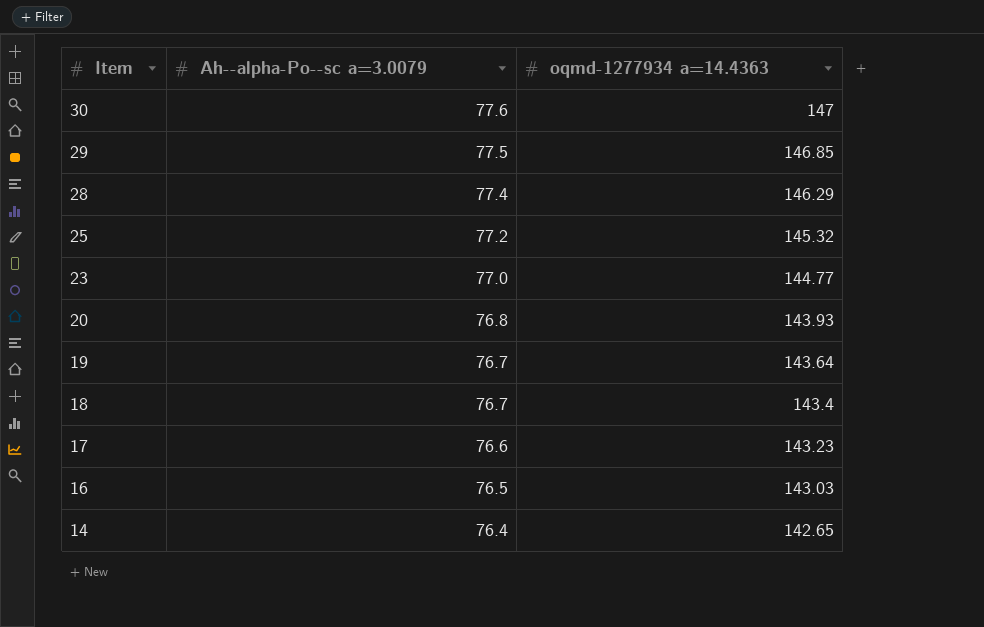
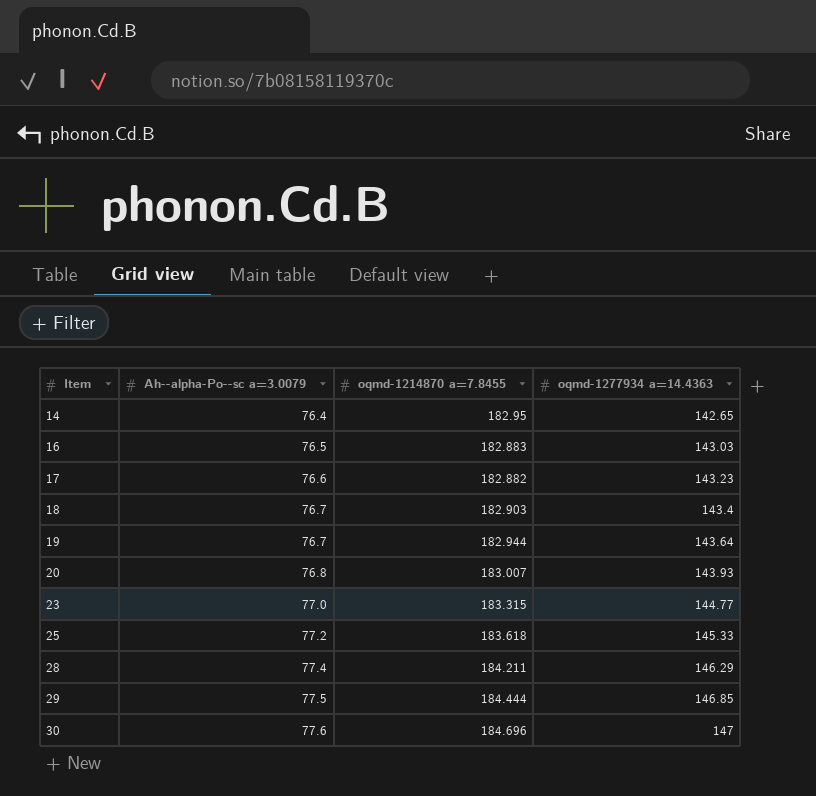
row order: Item descending -> Item ascending
column oqmd-1214870 a=7.8455 | position: none -> 3
25 | oqmd-1277934 a=14.4363: 145.32 -> 145.33

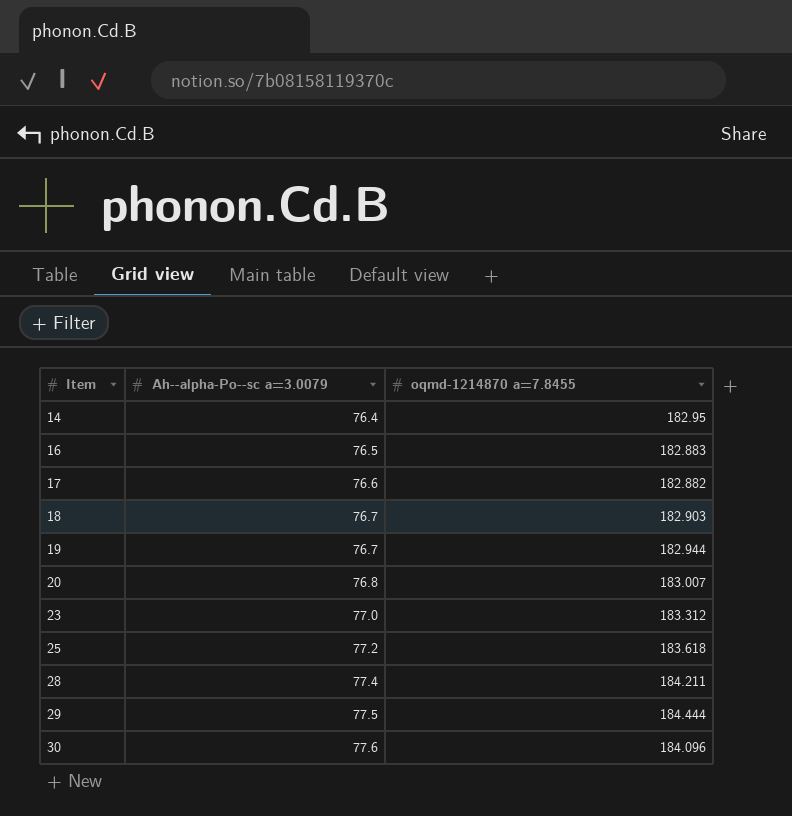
column oqmd-1277934 a=14.4363 | position: 4 -> none
23 | oqmd-1214870 a=7.8455: 183.315 -> 183.312
30 | oqmd-1214870 a=7.8455: 184.696 -> 184.096

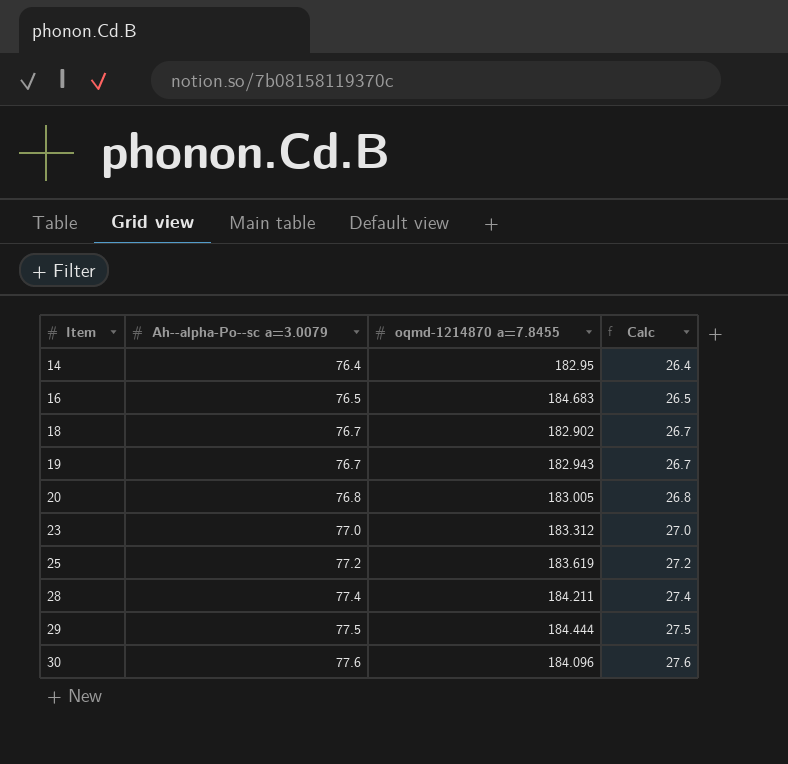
column Calc | formula: none -> [Ah--alpha-Po--sc a=3.0079] - 50
row 17: 76.6 | 182.882 -> none
16 | oqmd-1214870 a=7.8455: 182.883 -> 184.683
18 | oqmd-1214870 a=7.8455: 182.903 -> 182.902
19 | oqmd-1214870 a=7.8455: 182.944 -> 182.943
20 | oqmd-1214870 a=7.8455: 183.007 -> 183.005
25 | oqmd-1214870 a=7.8455: 183.618 -> 183.619

